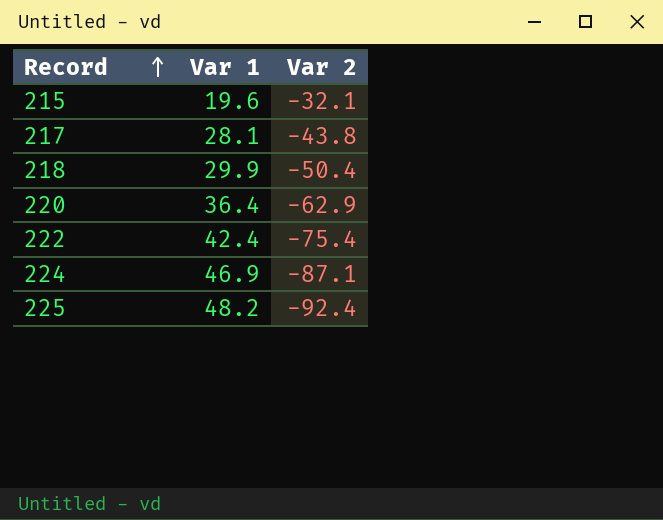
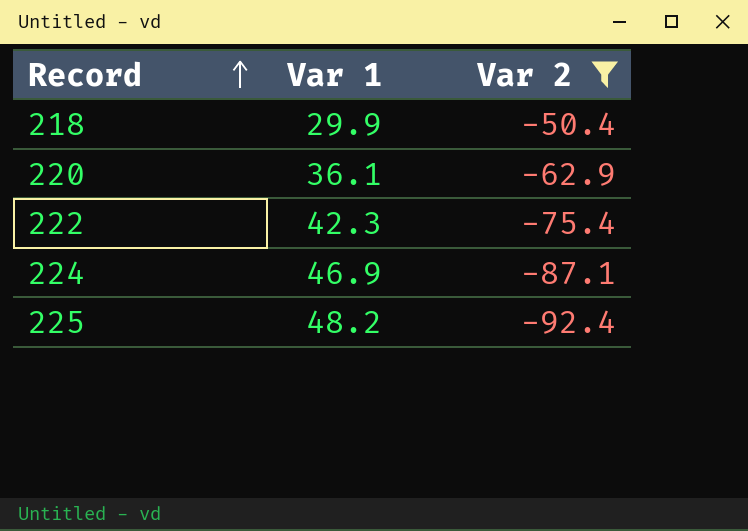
filter: none -> Var 2 <= -50.4
220 | Var 1: 36.4 -> 36.1
222 | Var 1: 42.4 -> 42.3

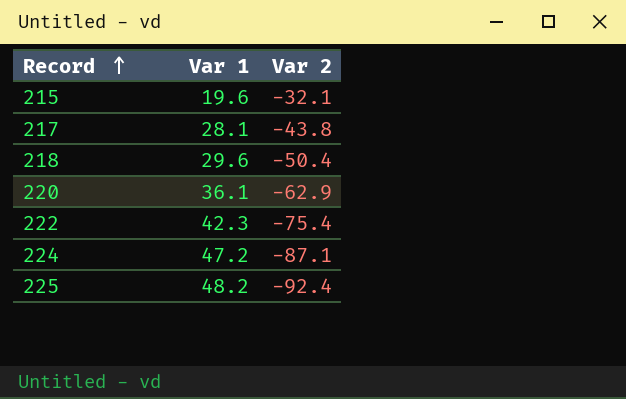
filter: Var 2 <= -50.4 -> none
218 | Var 1: 29.9 -> 29.6
224 | Var 1: 46.9 -> 47.2

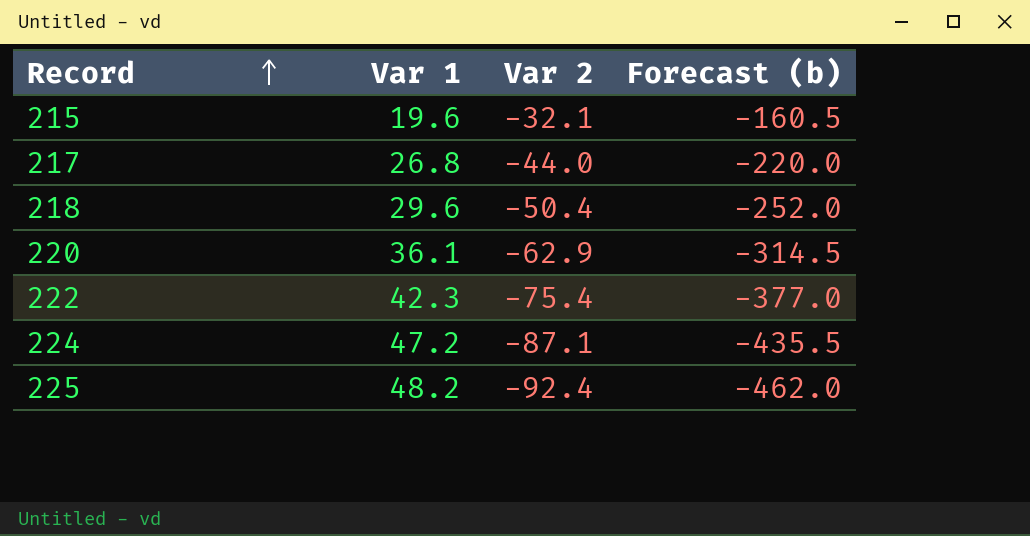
column Forecast (b) | formula: none -> [Var 2] * 5
217 | Var 1: 28.1 -> 26.8
217 | Var 2: -43.8 -> -44.0

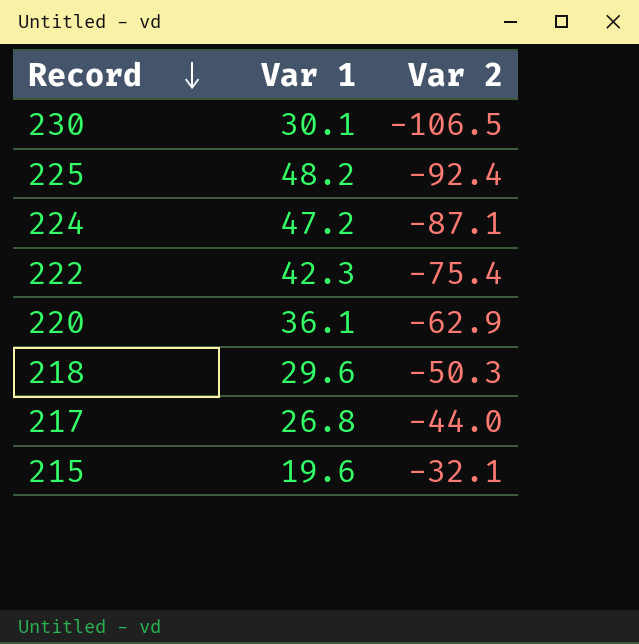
row order: Record ascending -> Record descending
column Forecast (b) | formula: [Var 2] * 5 -> none
row 230: none -> 30.1 | -106.5
218 | Var 2: -50.4 -> -50.3

